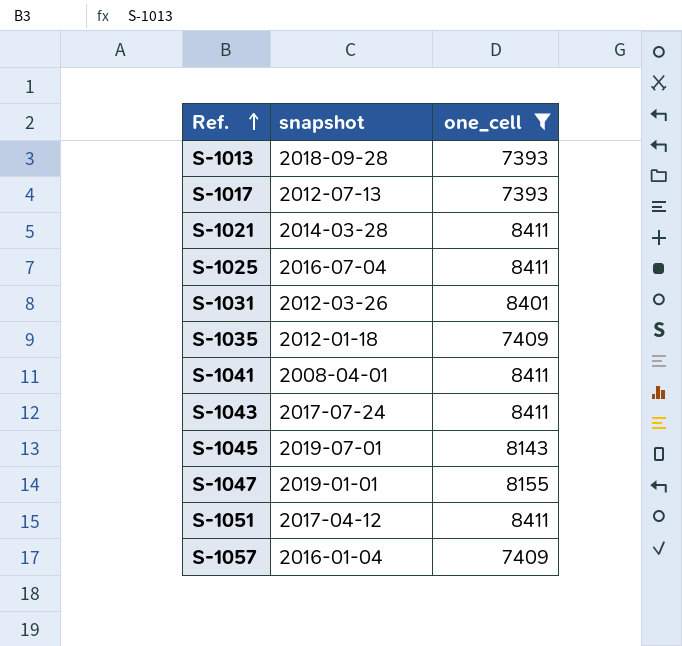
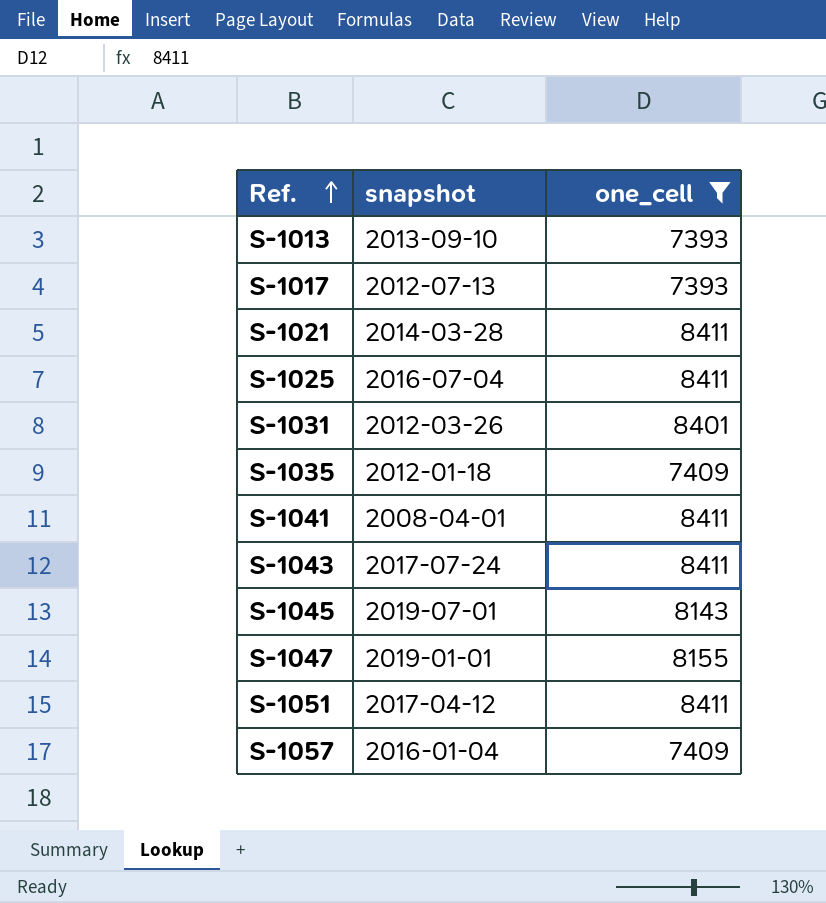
S-1013 | snapshot: 2018-09-28 -> 2013-09-10

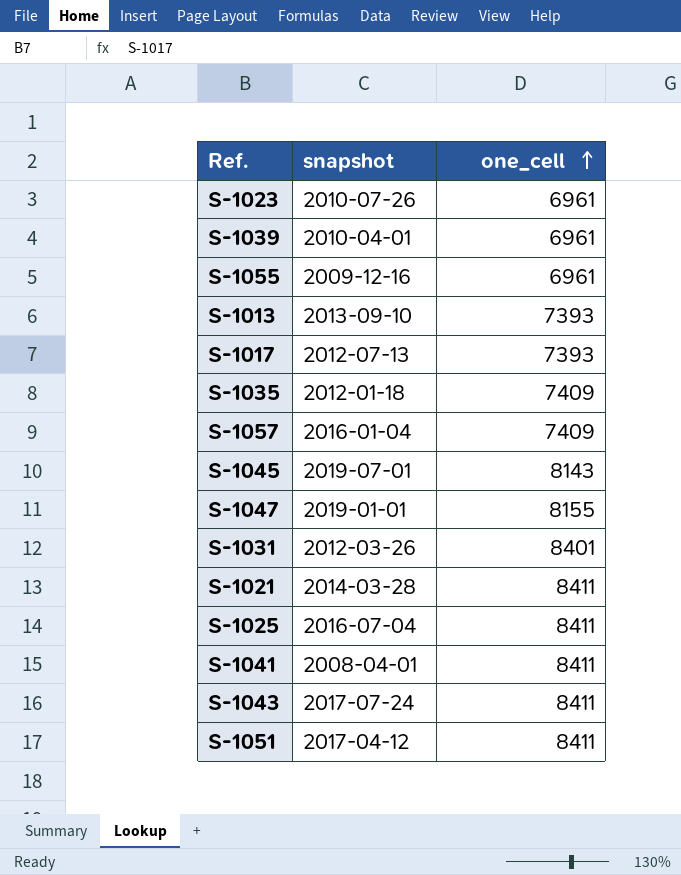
filter: one_cell != 6961 -> none
row order: Ref. ascending -> one_cell ascending

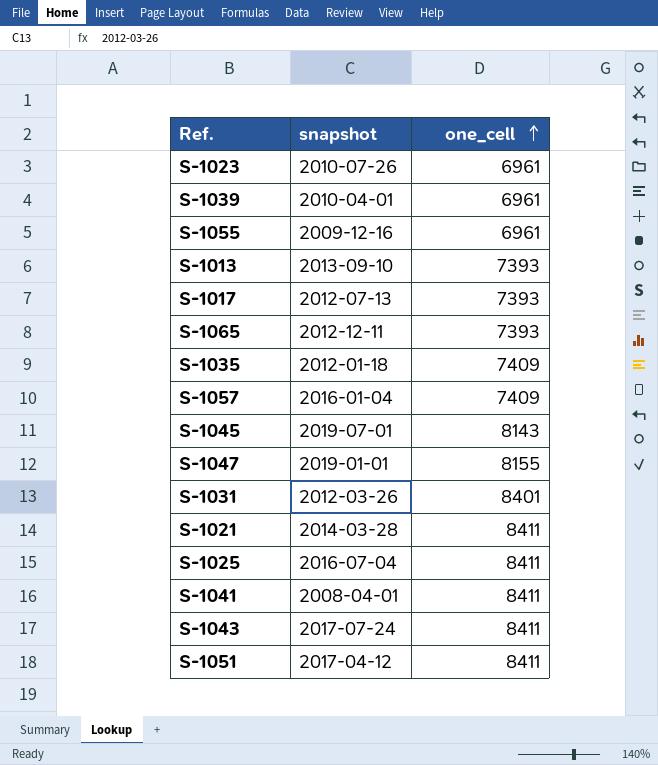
row S-1065: none -> 2012-12-11 | 7393

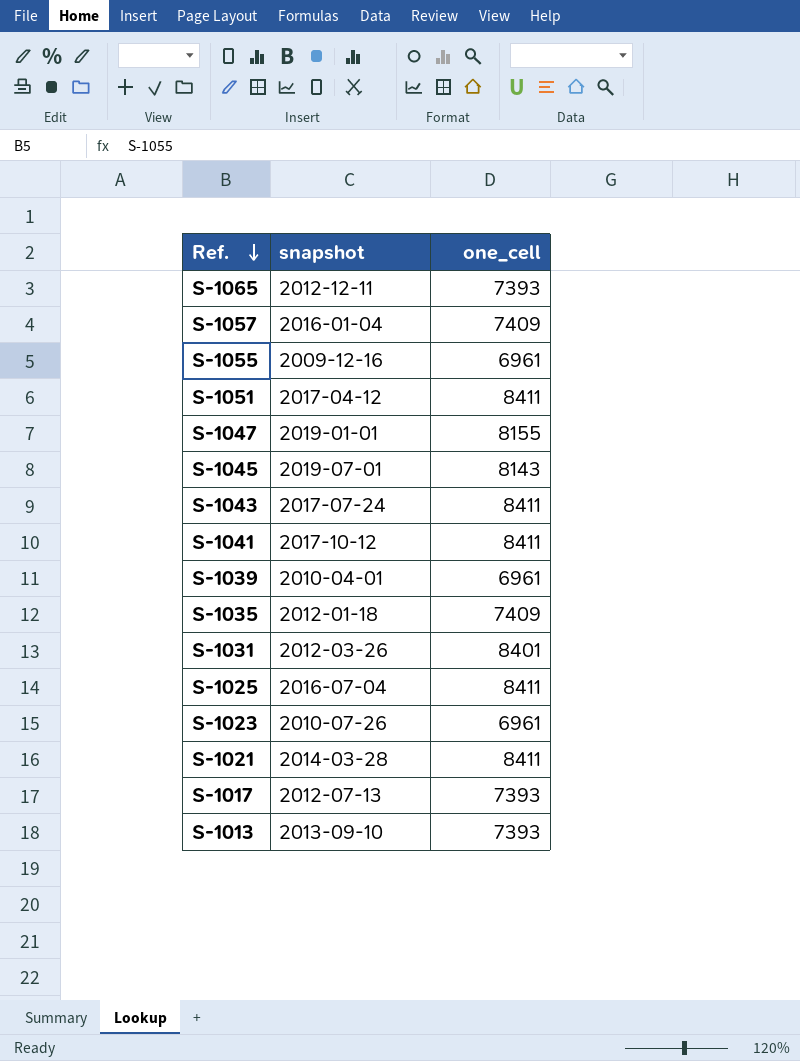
row order: one_cell ascending -> Ref. descending
S-1041 | snapshot: 2008-04-01 -> 2017-10-12

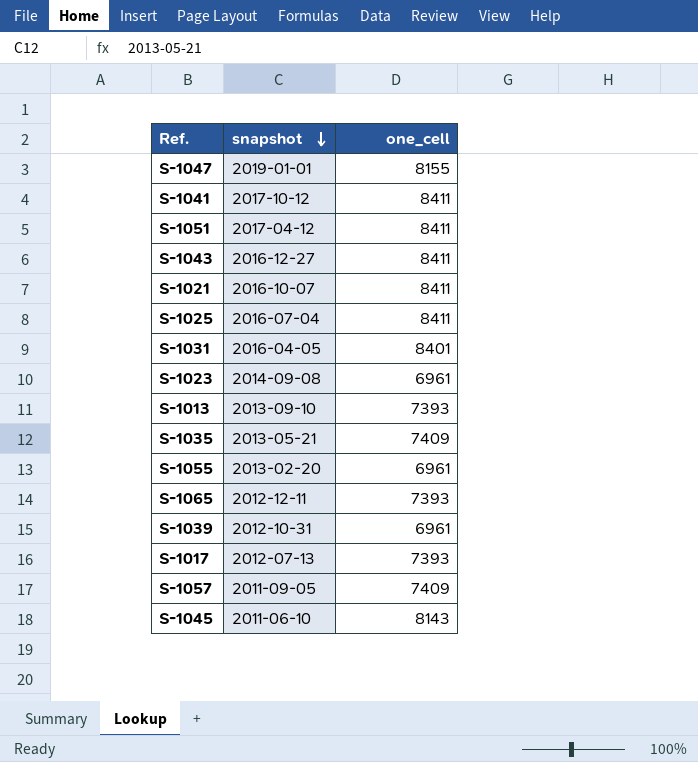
row order: Ref. descending -> snapshot descending
S-1043 | snapshot: 2017-07-24 -> 2016-12-27
S-1021 | snapshot: 2014-03-28 -> 2016-10-07
S-1031 | snapshot: 2012-03-26 -> 2016-04-05
S-1023 | snapshot: 2010-07-26 -> 2014-09-08
S-1035 | snapshot: 2012-01-18 -> 2013-05-21
S-1055 | snapshot: 2009-12-16 -> 2013-02-20
S-1039 | snapshot: 2010-04-01 -> 2012-10-31
S-1057 | snapshot: 2016-01-04 -> 2011-09-05
S-1045 | snapshot: 2019-07-01 -> 2011-06-10

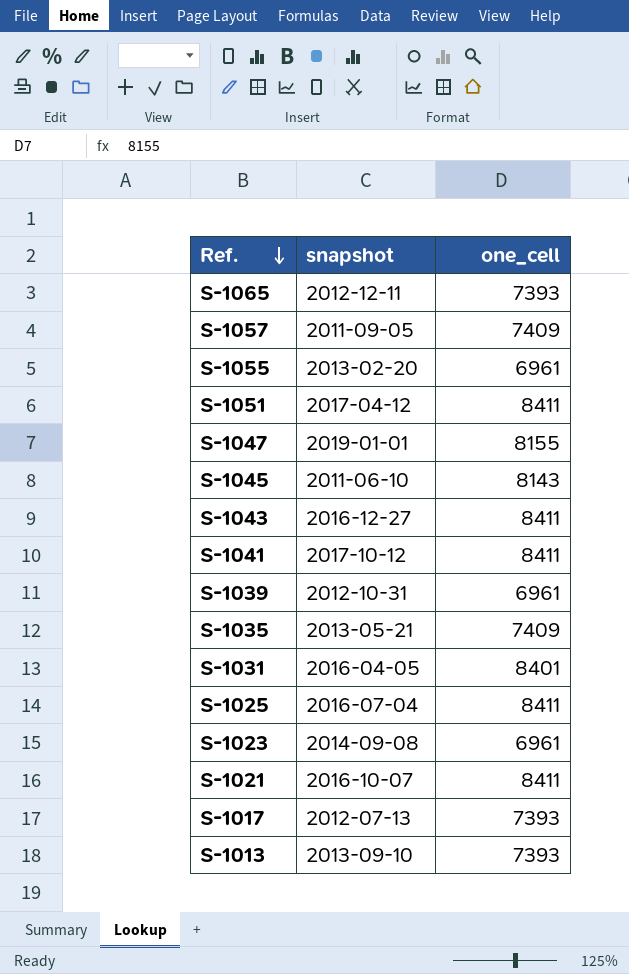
row order: snapshot descending -> Ref. descending

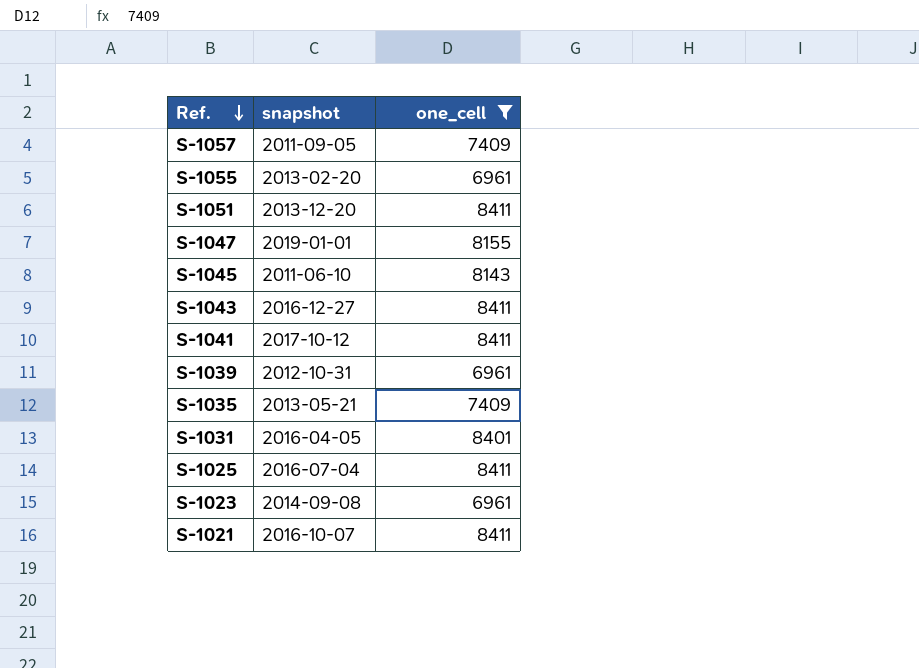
filter: none -> one_cell != 7393
S-1051 | snapshot: 2017-04-12 -> 2013-12-20

